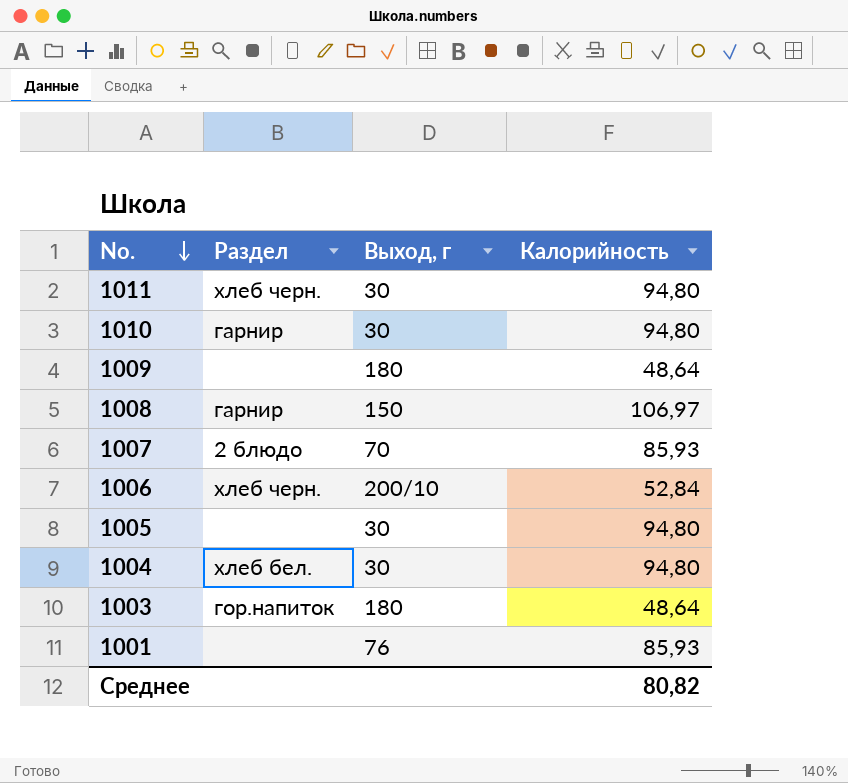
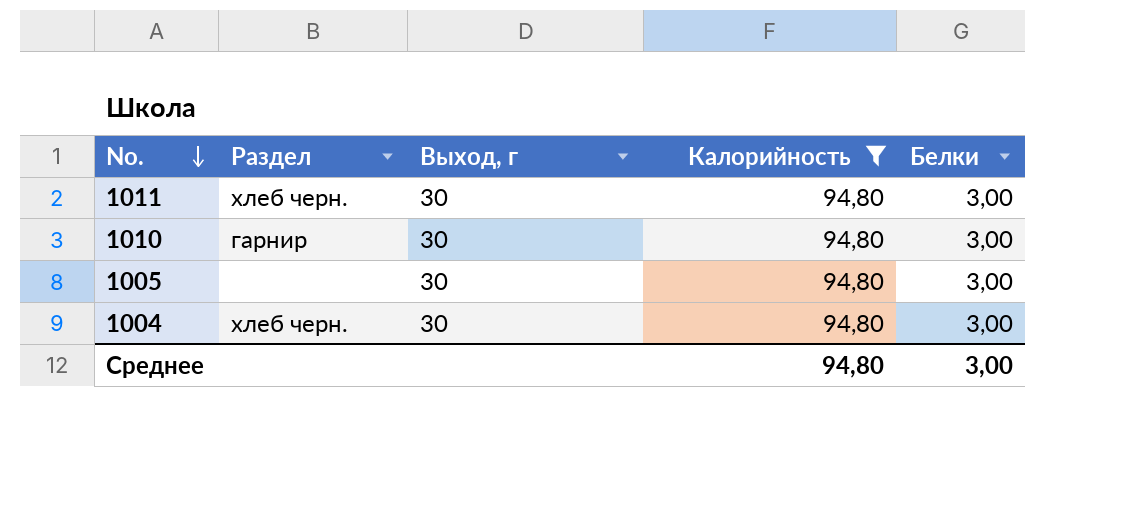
filter: none -> Калорийность = 94,80
column Белки | position: none -> 5
1004 | Раздел: хлеб бел. -> хлеб черн.
Среднее | Калорийность: 80,82 -> 94,80

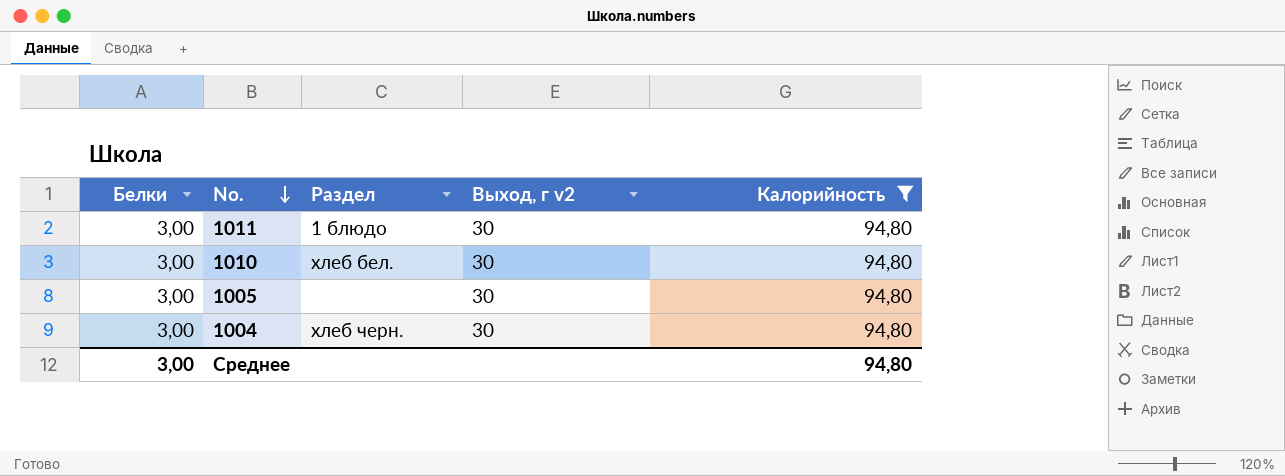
column Белки | position: 5 -> 1
column name: Выход, г -> Выход, г v2
1011 | Раздел: хлеб черн. -> 1 блюдо
1010 | Раздел: гарнир -> хлеб бел.

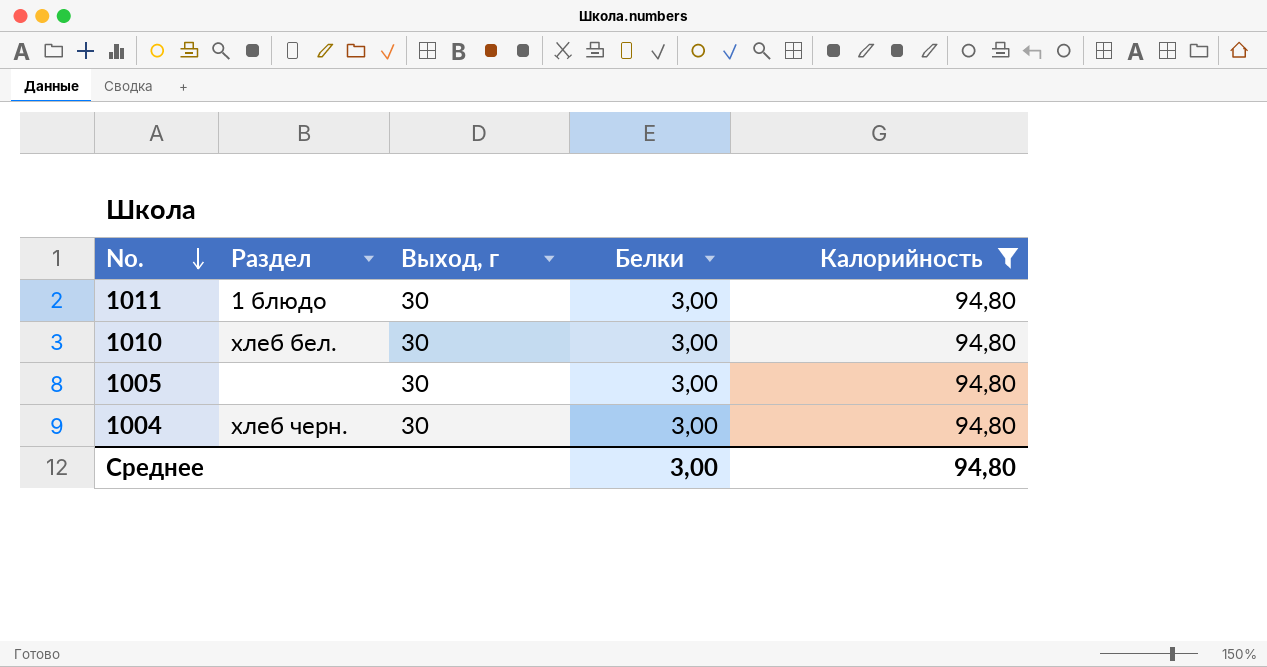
column name: Выход, г v2 -> Выход, г
column Белки | position: 1 -> 4

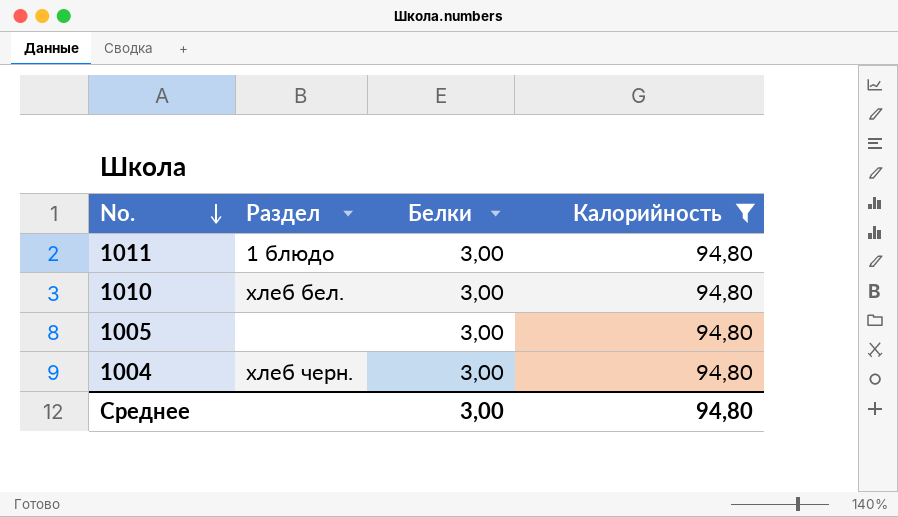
column Выход, г | position: 3 -> none

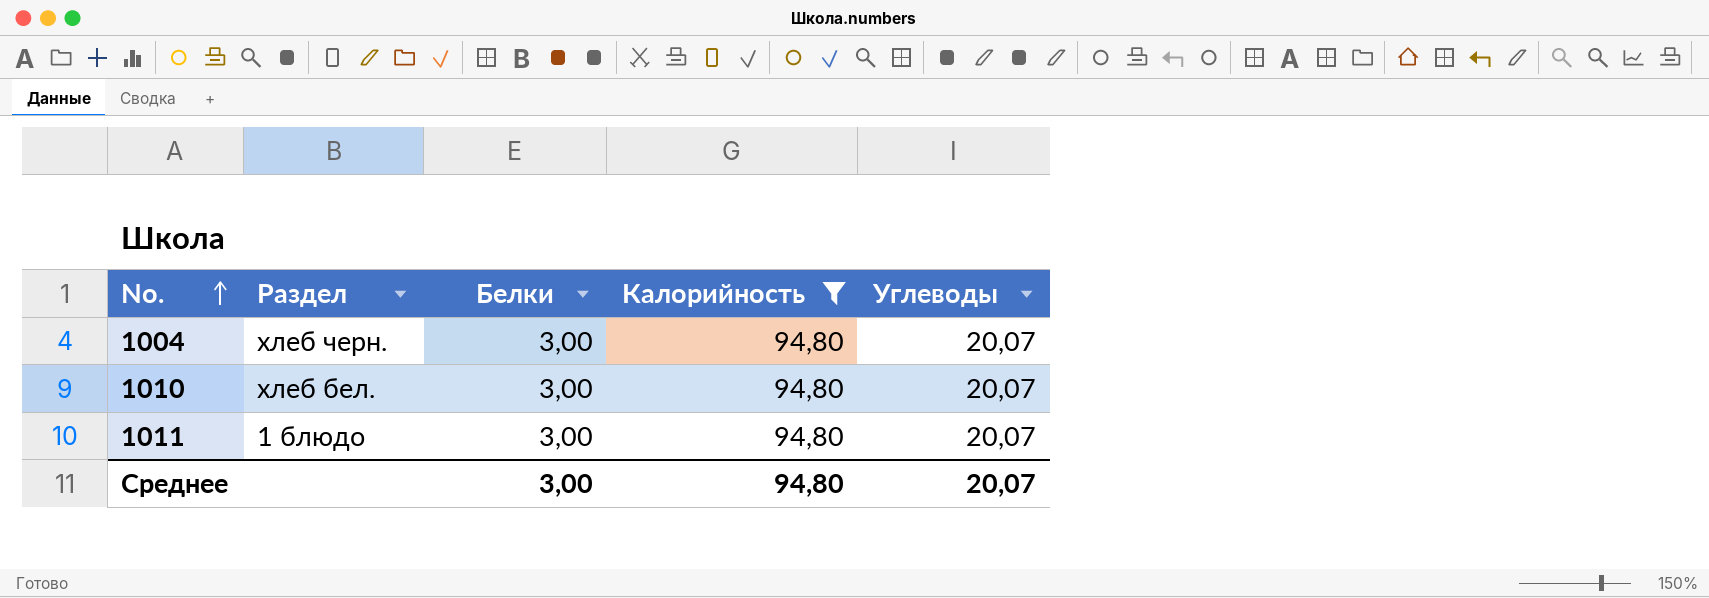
row order: No. descending -> No. ascending
column Углеводы | position: none -> 5
row 1005: none | 3,00 | 94,80 -> none

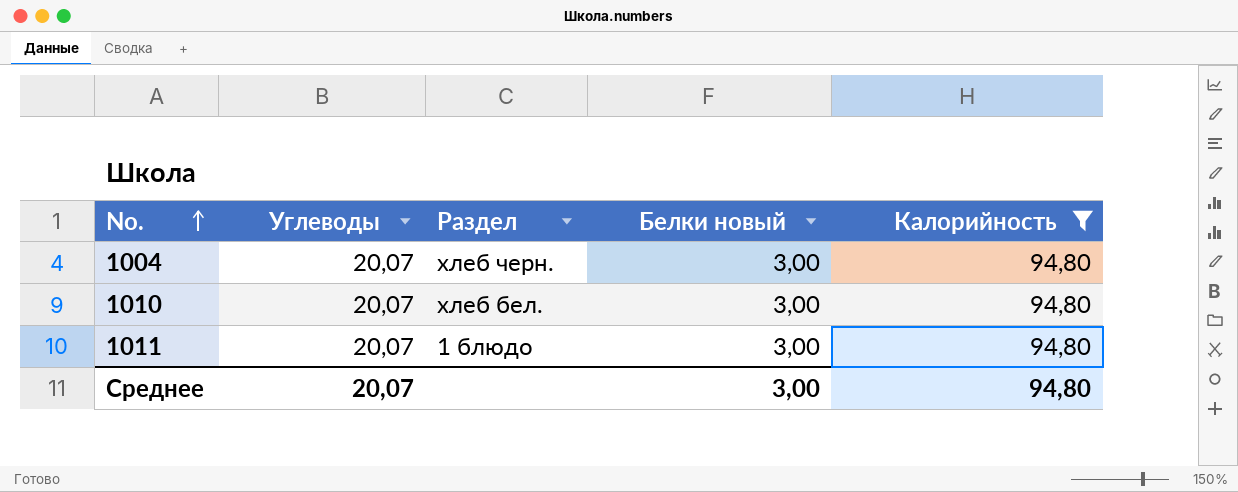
column Углеводы | position: 5 -> 2
column name: Белки -> Белки новый

